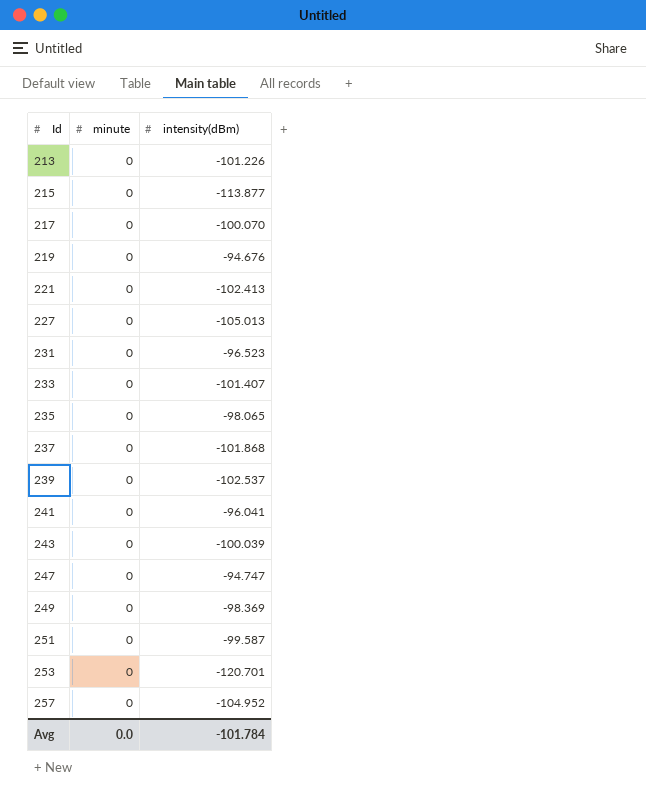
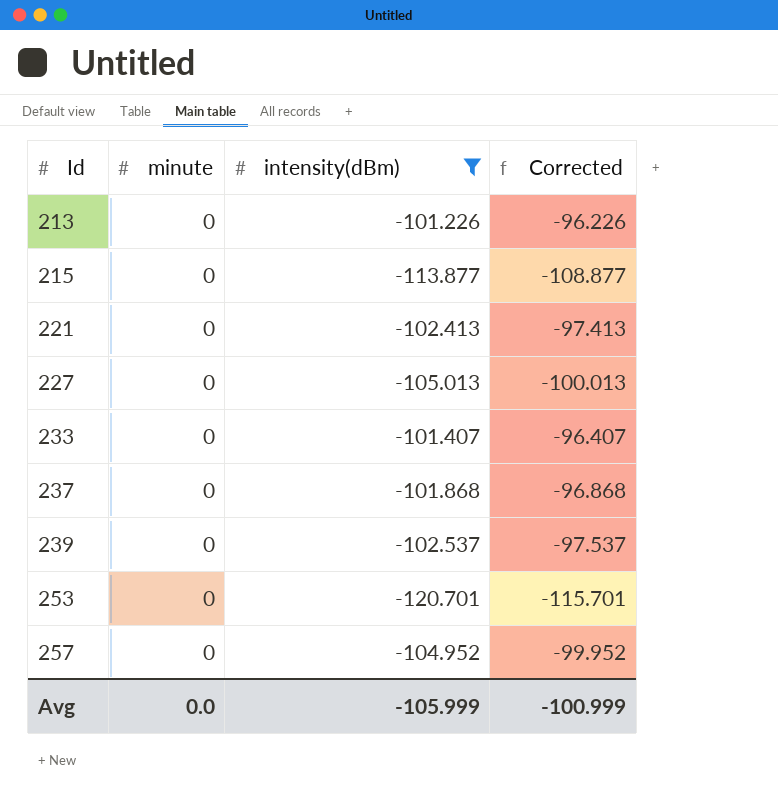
filter: none -> intensity(dBm) <= -101.226
column Corrected | formula: none -> [intensity(dBm)] + 5
Avg | intensity(dBm): -101.784 -> -105.999

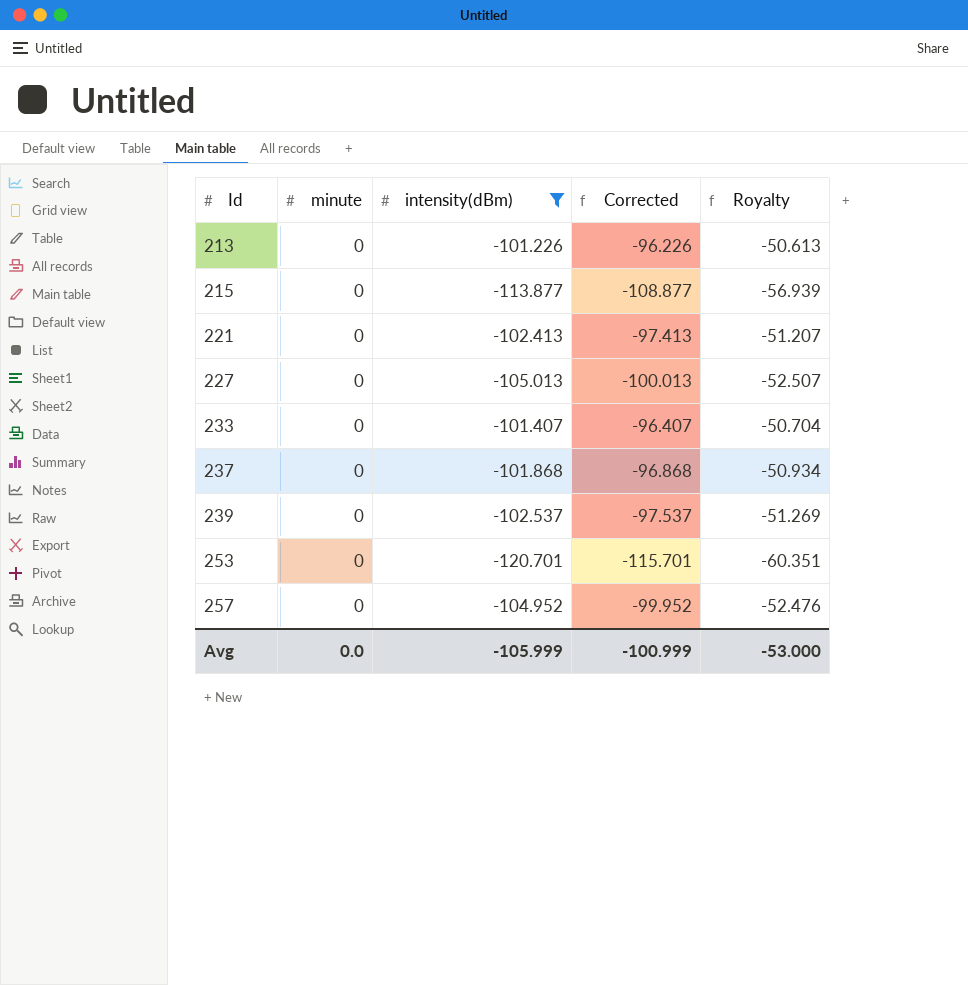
column Royalty | formula: none -> [intensity(dBm)] * 0.5

